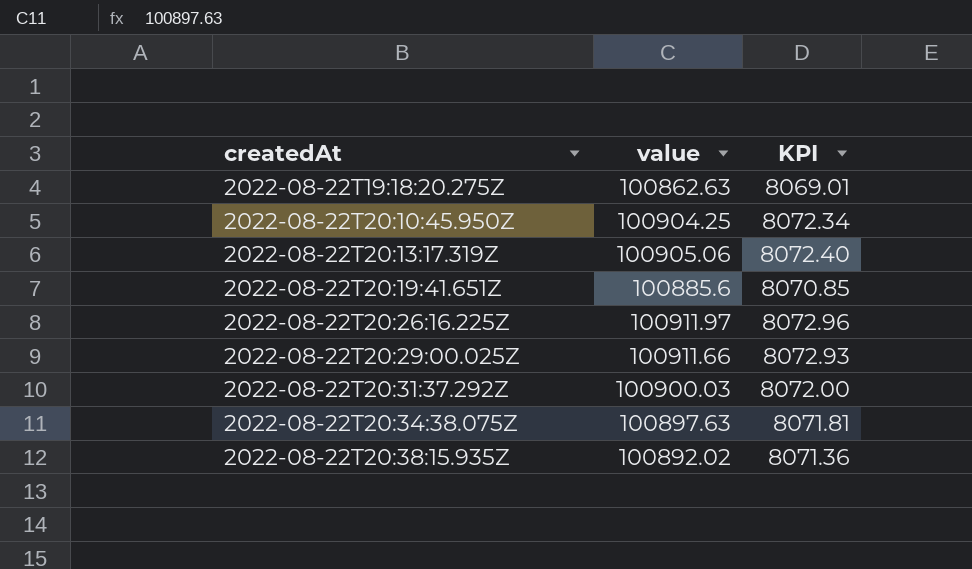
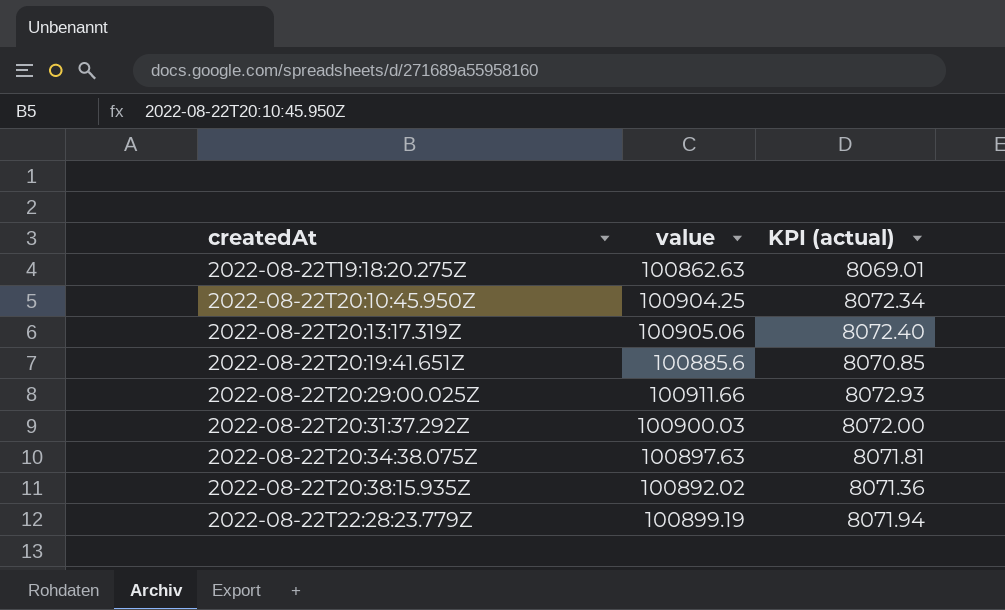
column name: KPI -> KPI (actual)
row 2022-08-22T20:26:16.225Z: 100911.97 | 8072.96 -> none
row 2022-08-22T22:28:23.779Z: none -> 100899.19 | 8071.94

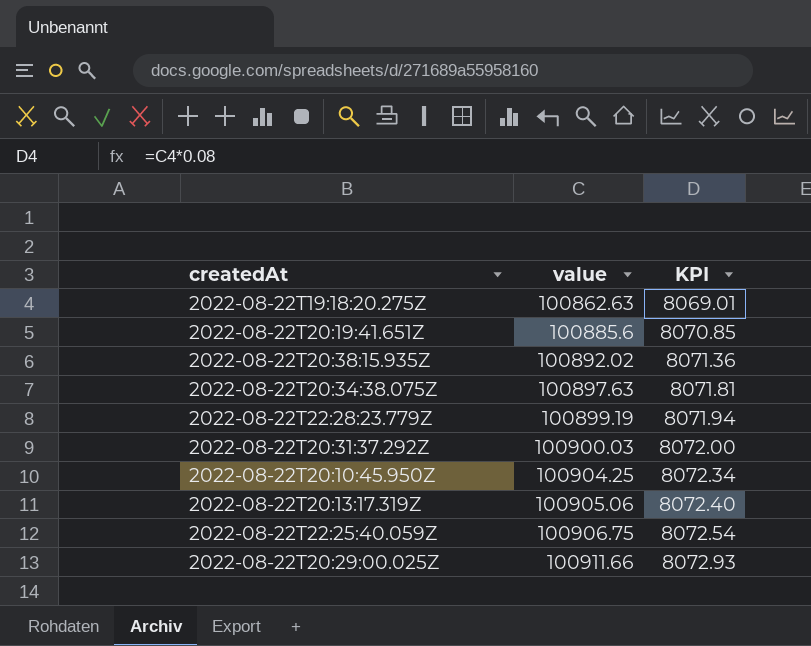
row order: createdAt ascending -> value ascending
column name: KPI (actual) -> KPI
row 2022-08-22T22:25:40.059Z: none -> 100906.75 | 8072.54

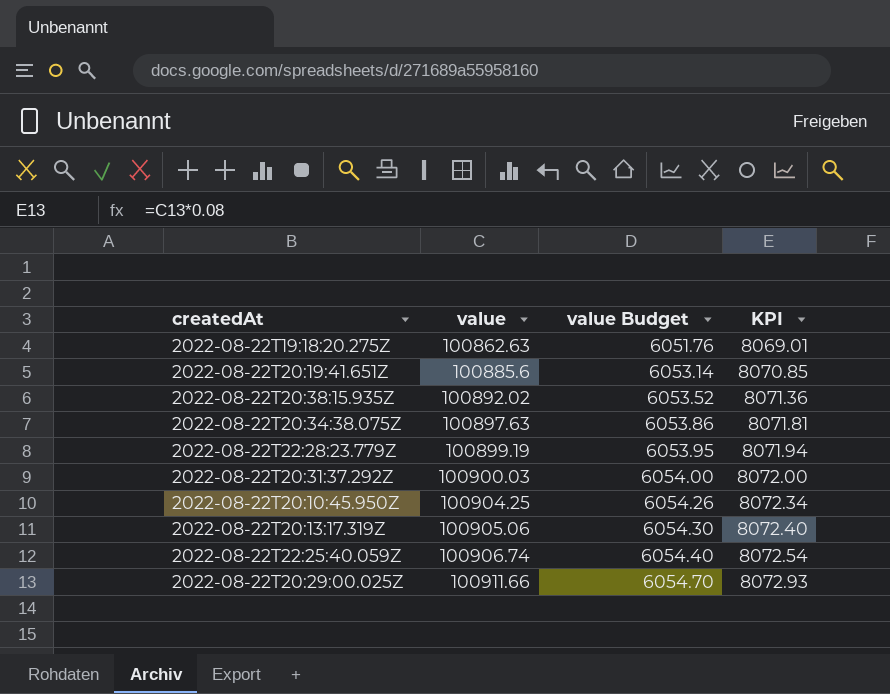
column value Budget | formula: none -> [value] * 0.06
2022-08-22T22:25:40.059Z | value: 100906.75 -> 100906.74

